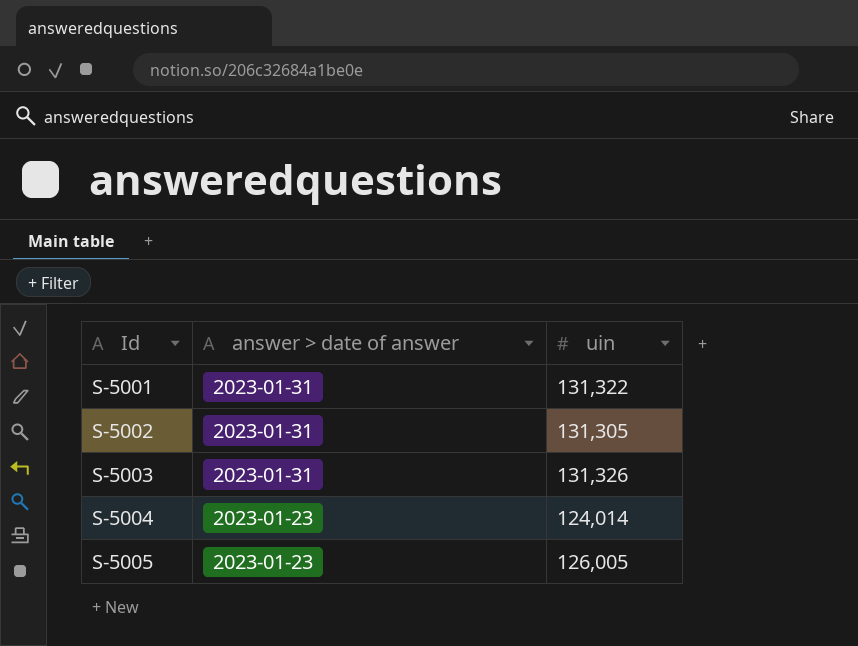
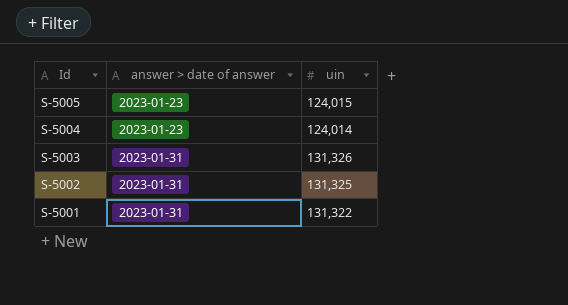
row order: Id ascending -> Id descending
S-5005 | uin: 126,005 -> 124,015
S-5002 | uin: 131,305 -> 131,325

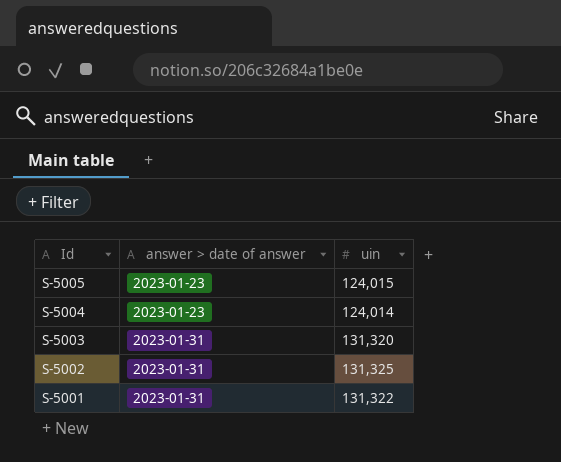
S-5003 | uin: 131,326 -> 131,320

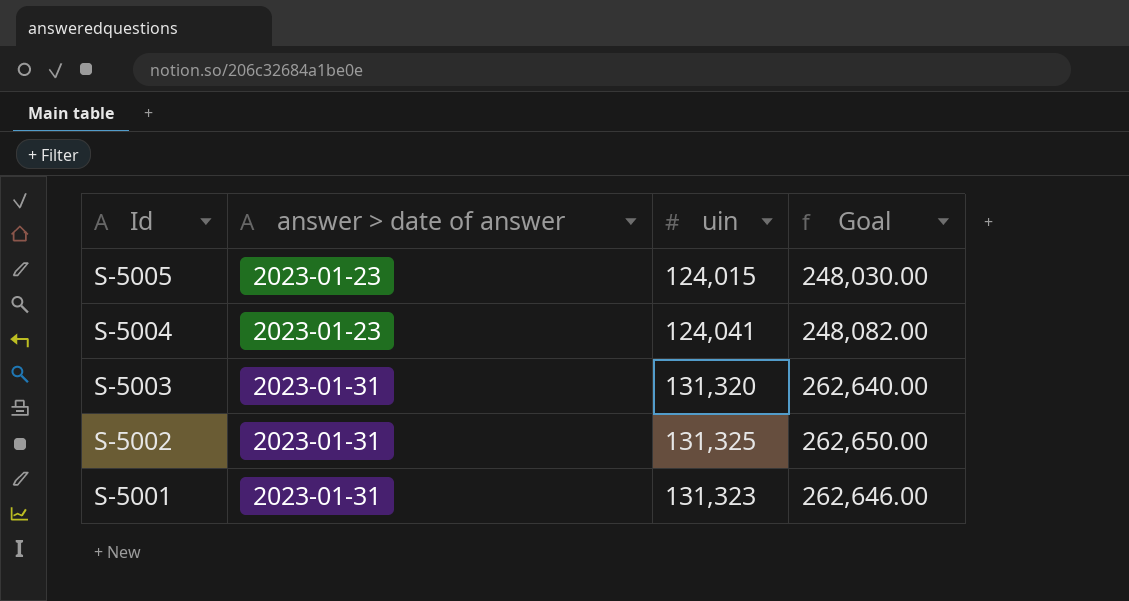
column Goal | formula: none -> [uin] * 2
S-5004 | uin: 124,014 -> 124,041
S-5001 | uin: 131,322 -> 131,323

